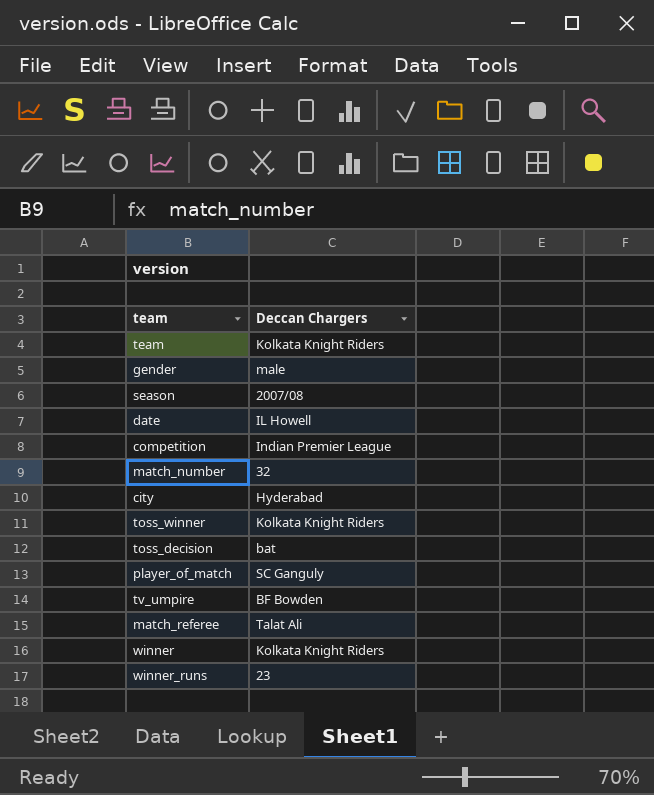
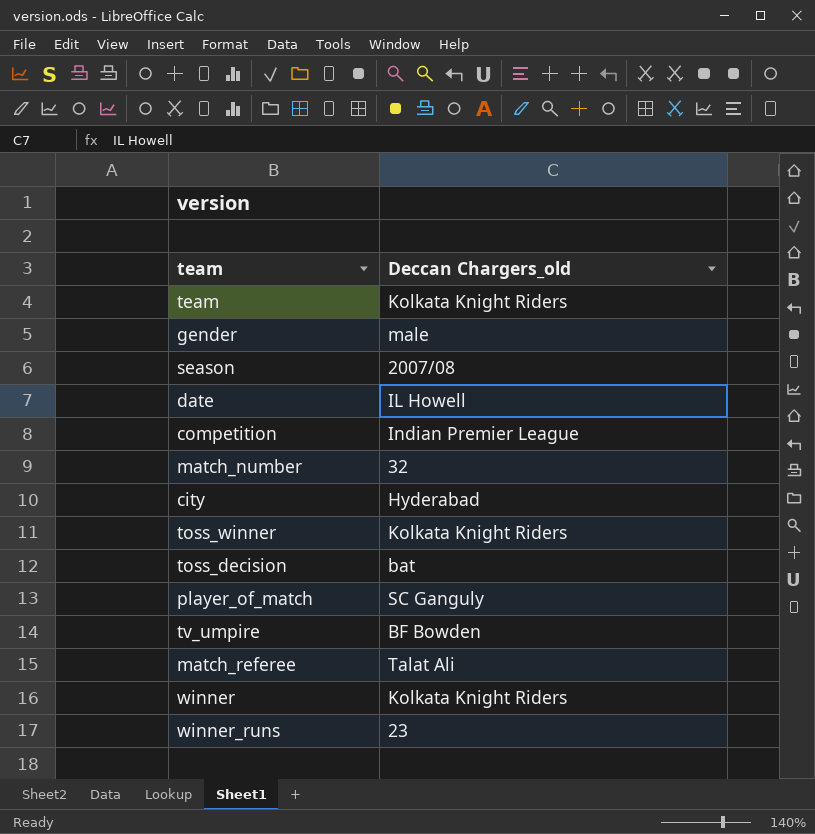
column name: Deccan Chargers -> Deccan Chargers_old

